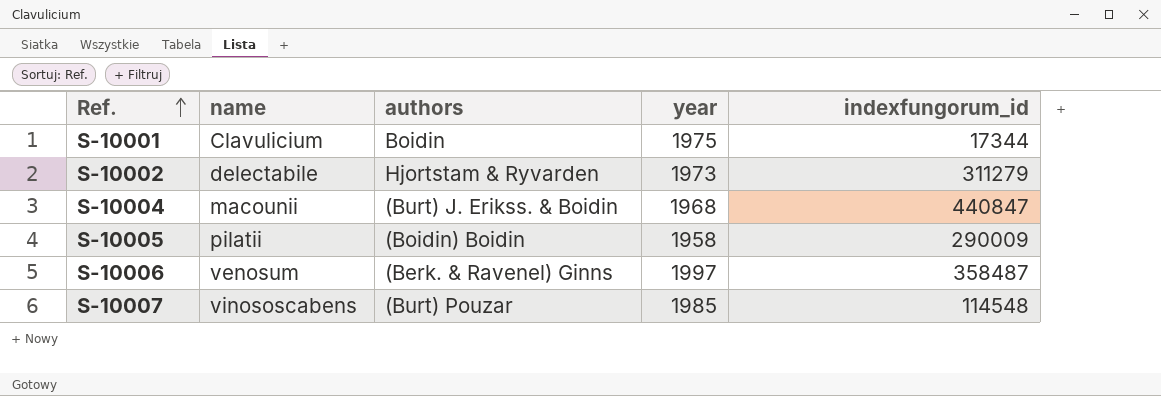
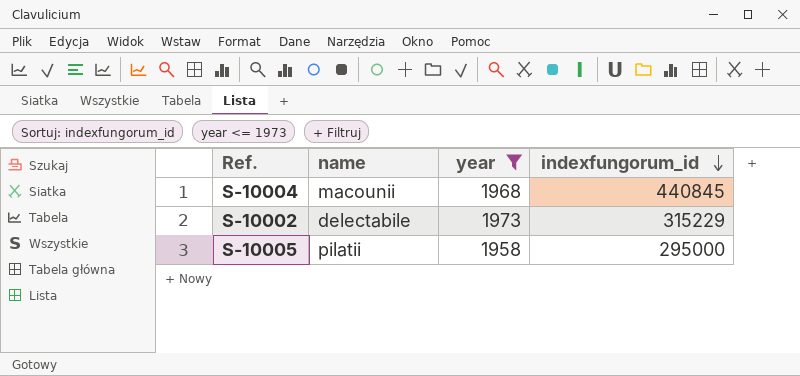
filter: none -> year <= 1973
row order: Ref. ascending -> indexfungorum_id descending
column authors | position: 3 -> none
S-10004 | indexfungorum_id: 440847 -> 440845
S-10002 | indexfungorum_id: 311279 -> 315229
S-10005 | indexfungorum_id: 290009 -> 295000

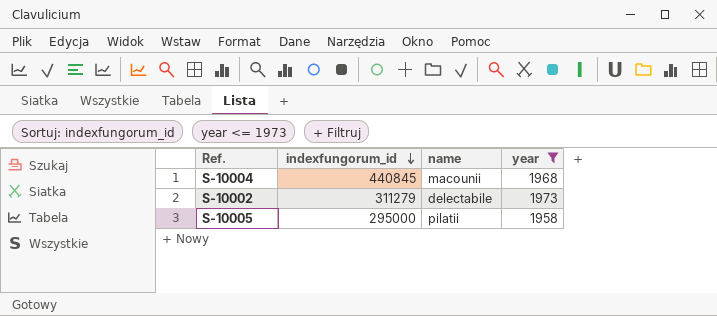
column indexfungorum_id | position: 4 -> 2
S-10002 | indexfungorum_id: 315229 -> 311279

